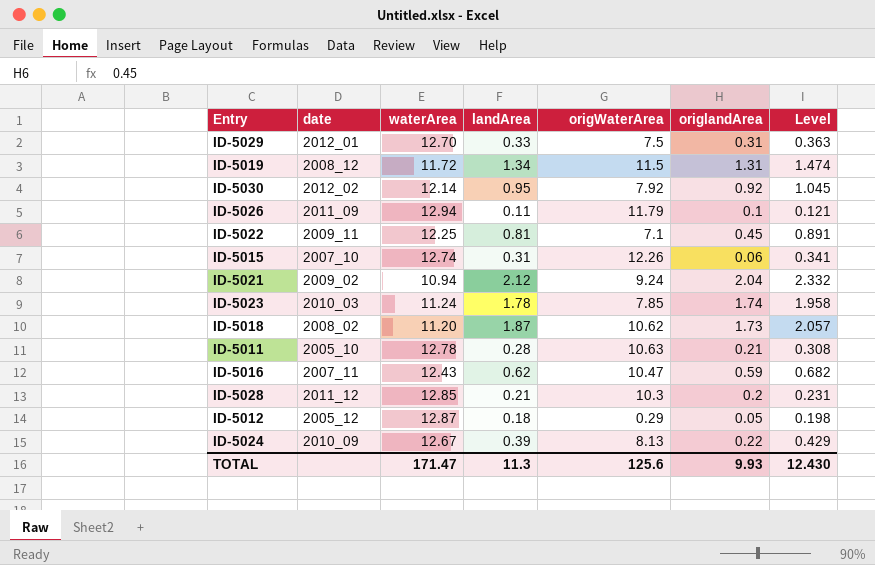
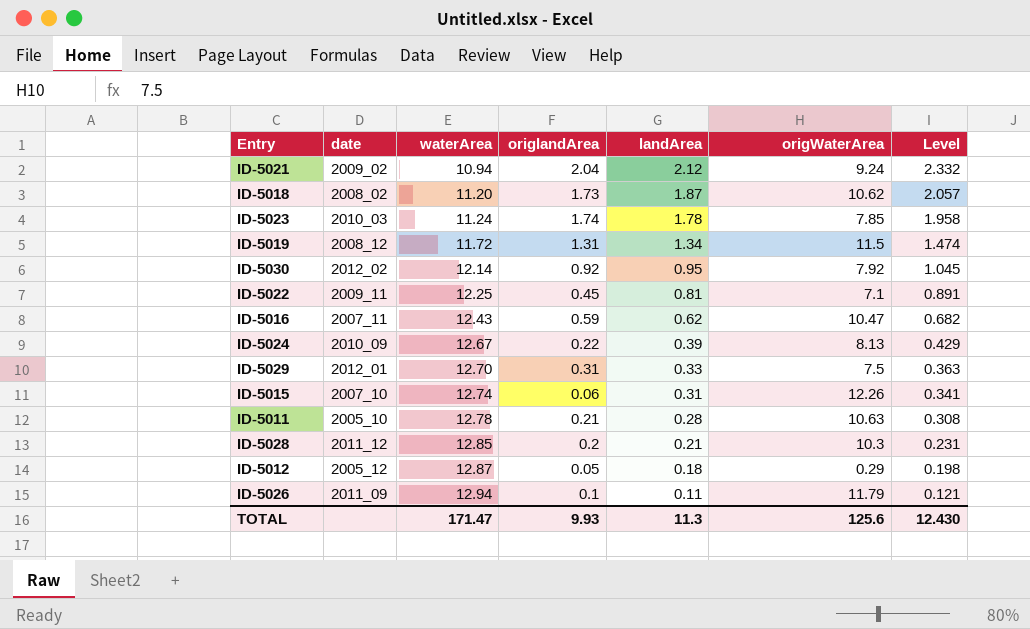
row order: none -> waterArea ascending
column origlandArea | position: 6 -> 4

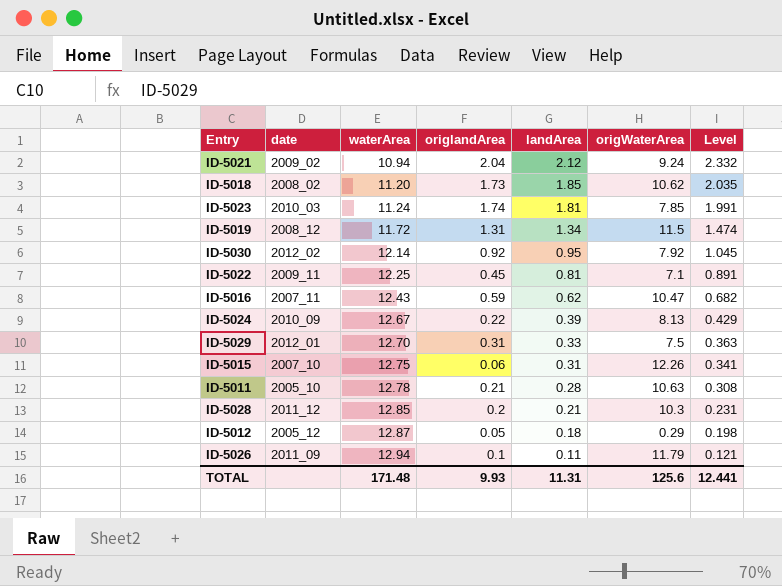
ID-5018 | landArea: 1.87 -> 1.85
ID-5018 | Level: 2.057 -> 2.035
ID-5023 | landArea: 1.78 -> 1.81
ID-5023 | Level: 1.958 -> 1.991
ID-5015 | waterArea: 12.74 -> 12.75
TOTAL | waterArea: 171.47 -> 171.48
TOTAL | landArea: 11.3 -> 11.31
TOTAL | Level: 12.430 -> 12.441

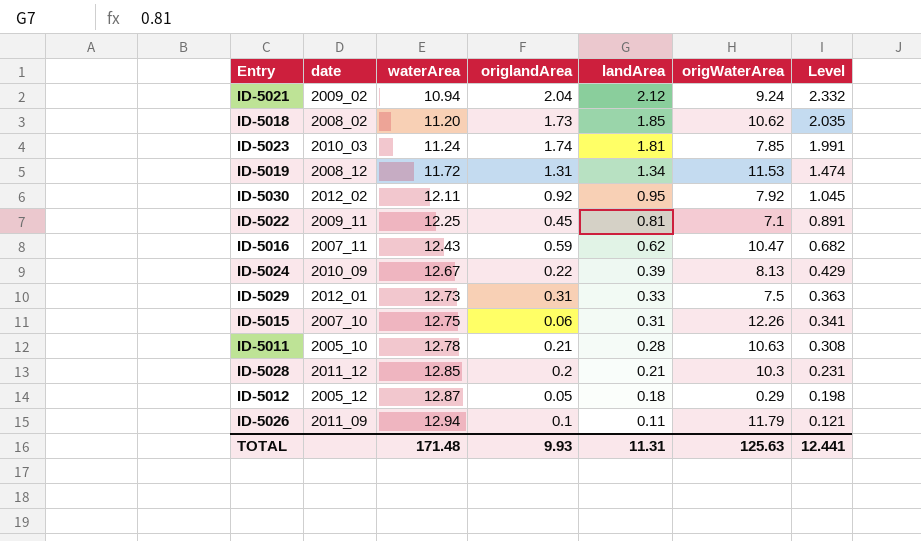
ID-5019 | origWaterArea: 11.5 -> 11.53
ID-5030 | waterArea: 12.14 -> 12.11
ID-5029 | waterArea: 12.70 -> 12.73
TOTAL | origWaterArea: 125.6 -> 125.63

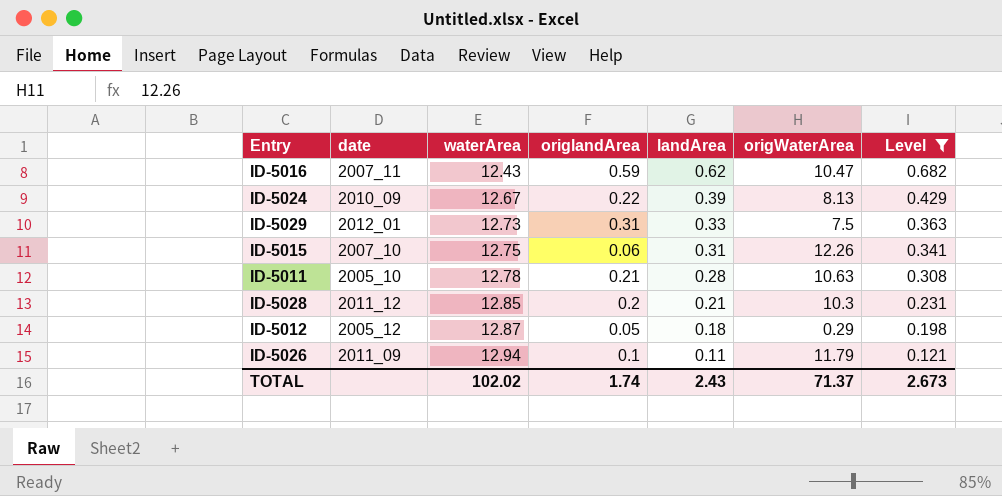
filter: none -> Level <= 0.682
TOTAL | waterArea: 171.48 -> 102.02
TOTAL | origlandArea: 9.93 -> 1.74
TOTAL | landArea: 11.31 -> 2.43
TOTAL | origWaterArea: 125.63 -> 71.37
TOTAL | Level: 12.441 -> 2.673

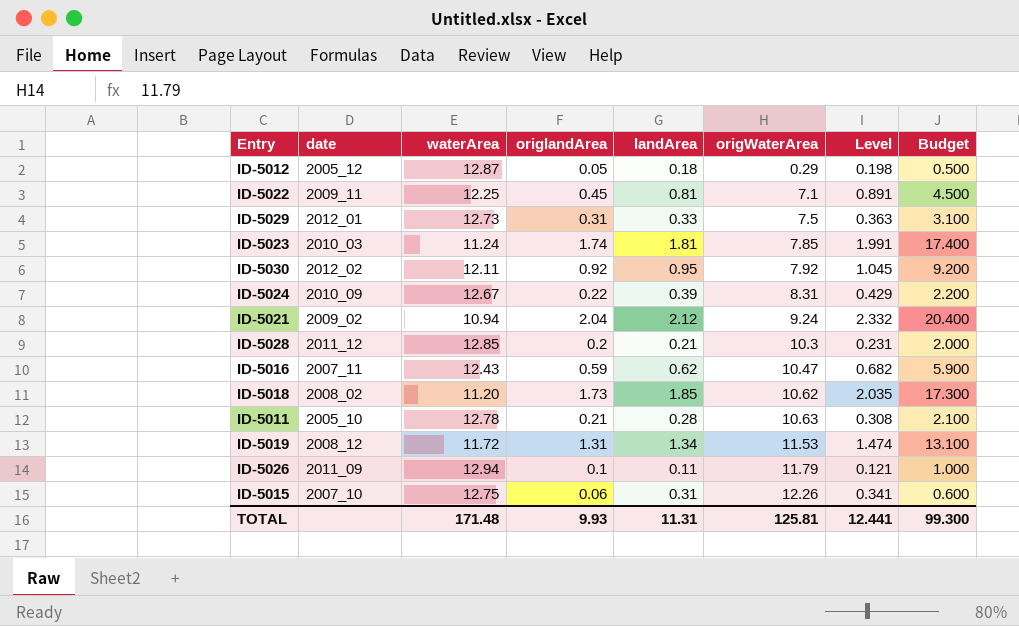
filter: Level <= 0.682 -> none
row order: waterArea ascending -> origWaterArea ascending
column Budget | formula: none -> [origlandArea] * 10
ID-5024 | origWaterArea: 8.13 -> 8.31
TOTAL | waterArea: 102.02 -> 171.48
TOTAL | origlandArea: 1.74 -> 9.93
TOTAL | landArea: 2.43 -> 11.31
TOTAL | origWaterArea: 71.37 -> 125.81
TOTAL | Level: 2.673 -> 12.441

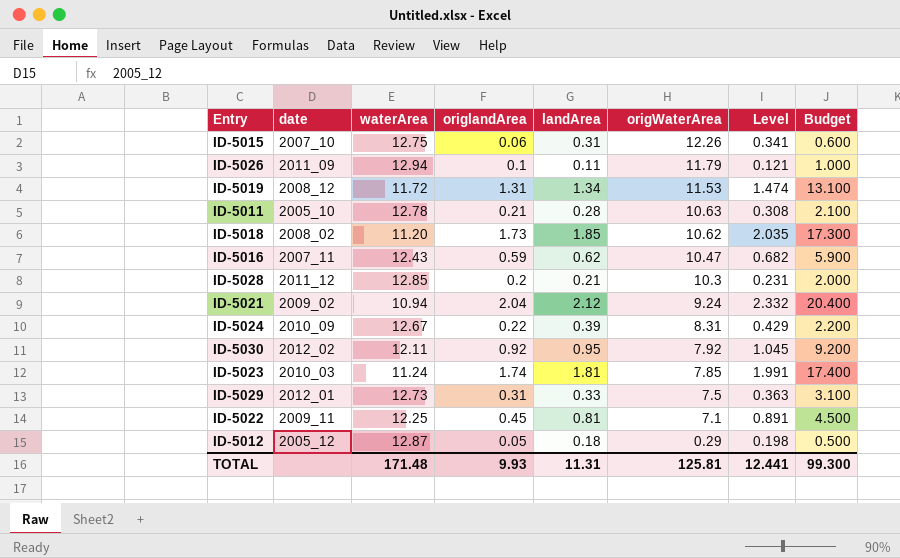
row order: origWaterArea ascending -> origWaterArea descending

